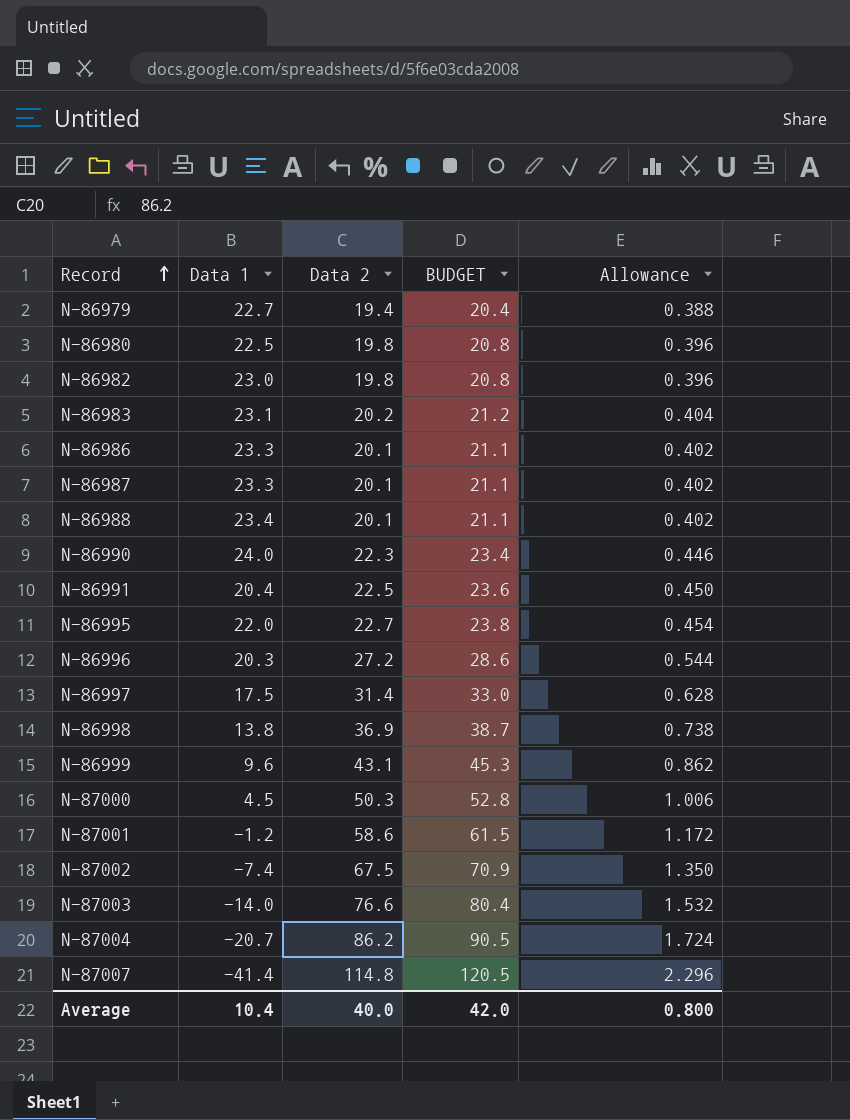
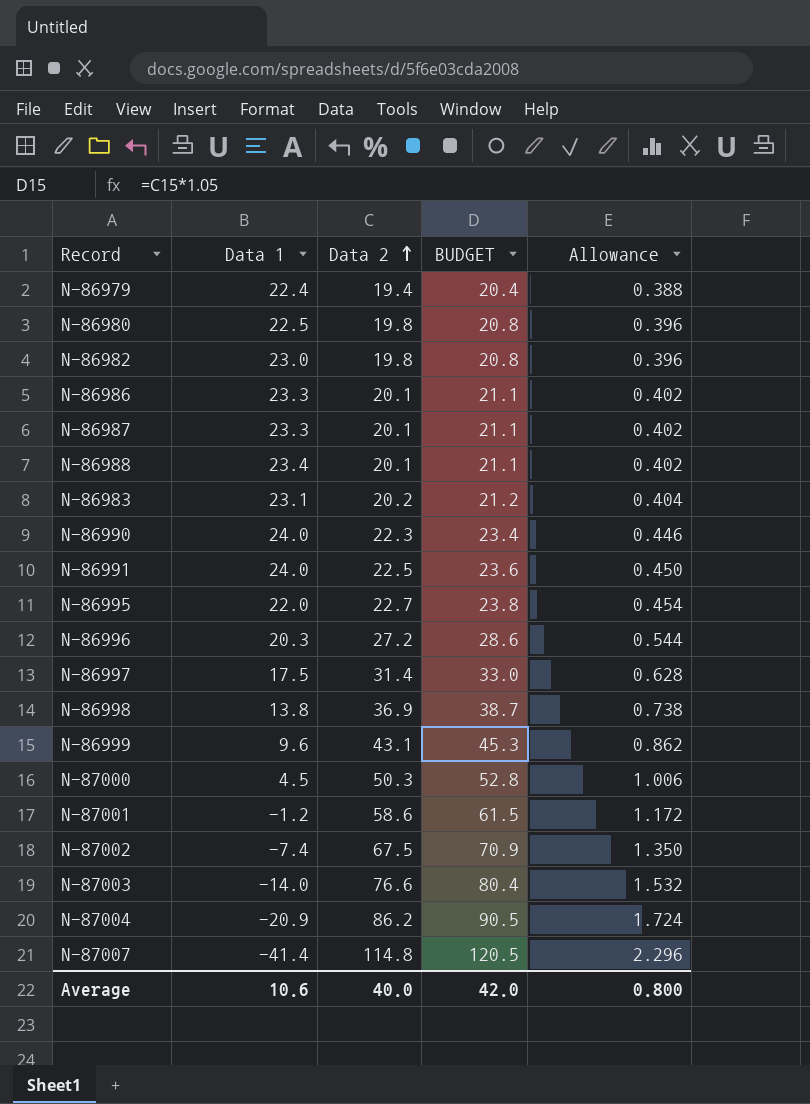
row order: Record ascending -> Data 2 ascending
N-86979 | Data 1: 22.7 -> 22.4
N-86991 | Data 1: 20.4 -> 24.0
N-87004 | Data 1: -20.7 -> -20.9
Average | Data 1: 10.4 -> 10.6

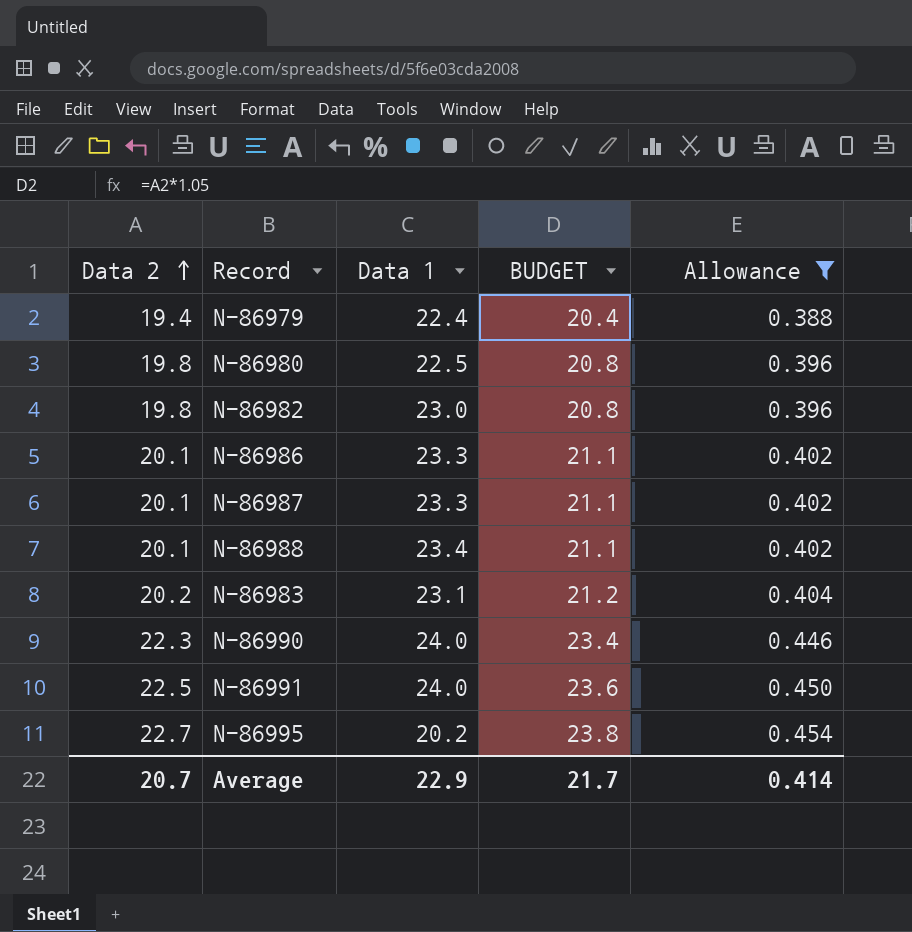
filter: none -> Allowance <= 0.454
column Data 2 | position: 3 -> 1
N-86995 | Data 1: 22.0 -> 20.2
Average | Data 2: 40.0 -> 20.7
Average | Data 1: 10.6 -> 22.9
Average | BUDGET: 42.0 -> 21.7
Average | Allowance: 0.800 -> 0.414

